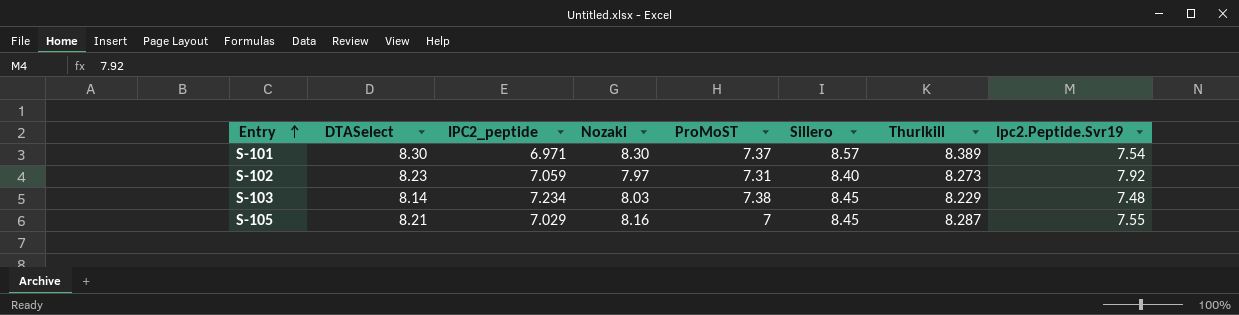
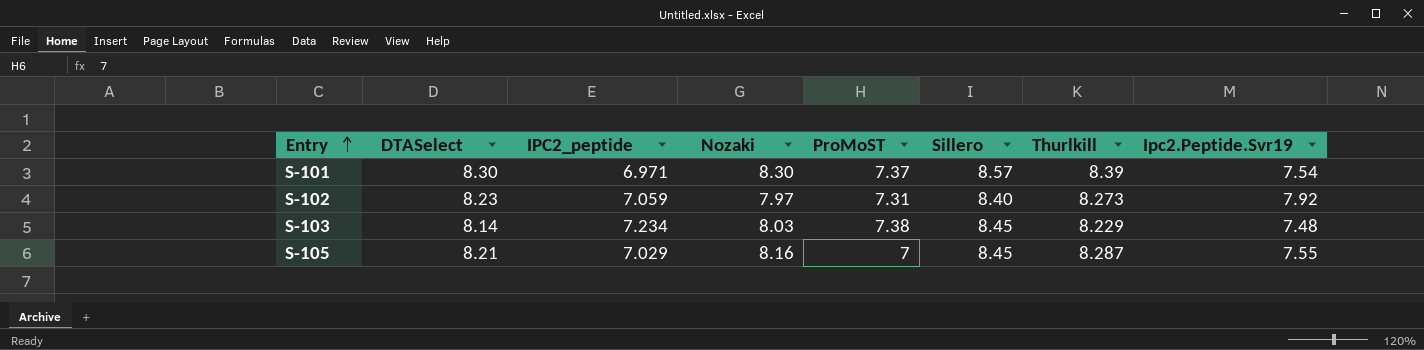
S-101 | Thurlkill: 8.389 -> 8.39

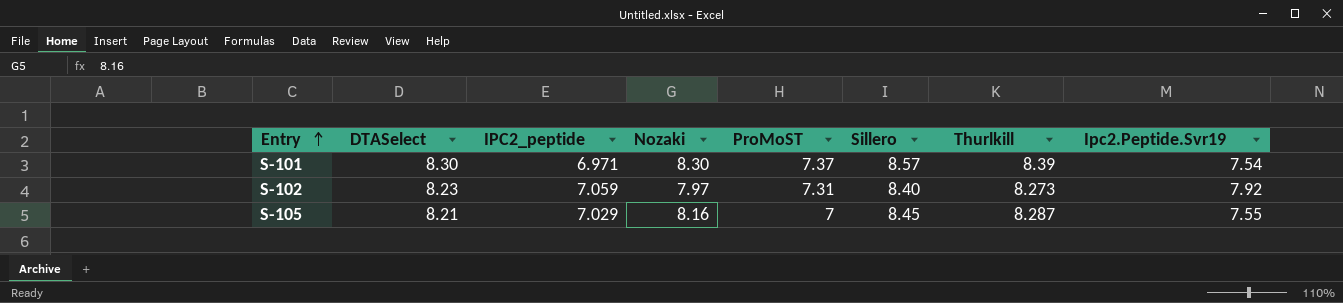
row S-103: 8.14 | 7.234 | 8.03 | 7.38 | 8.45 | 8.229 | 7.48 -> none

